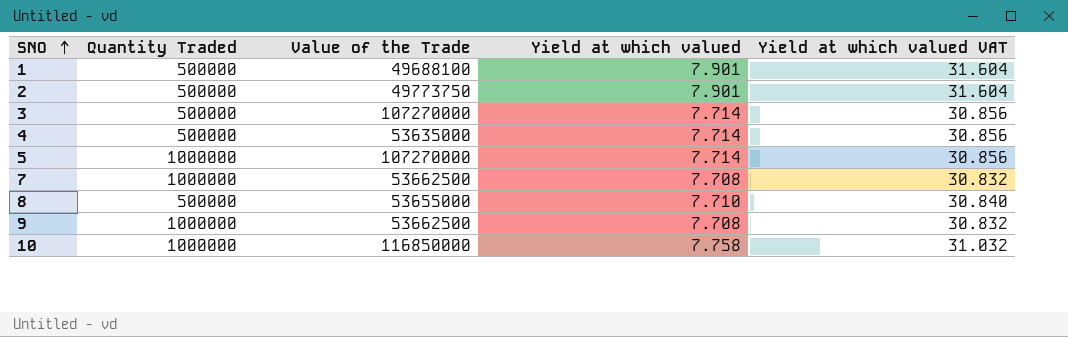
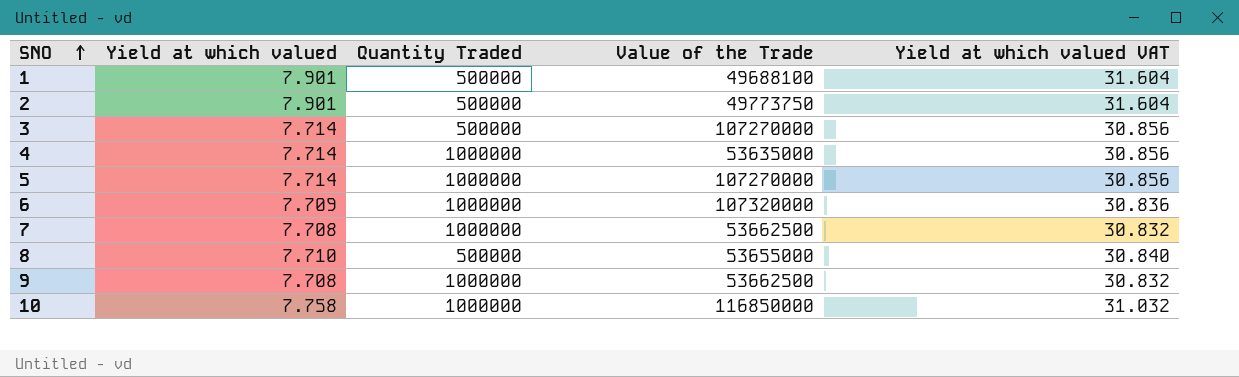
column Yield at which valued | position: 4 -> 2
4 | Quantity Traded: 500000 -> 1000000
row 6: none -> 7.709 | 1000000 | 107320000 | 30.836

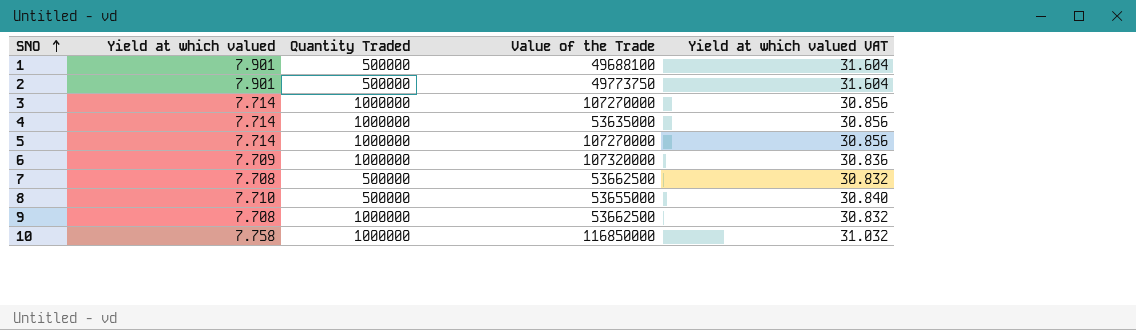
3 | Quantity Traded: 500000 -> 1000000
7 | Quantity Traded: 1000000 -> 500000

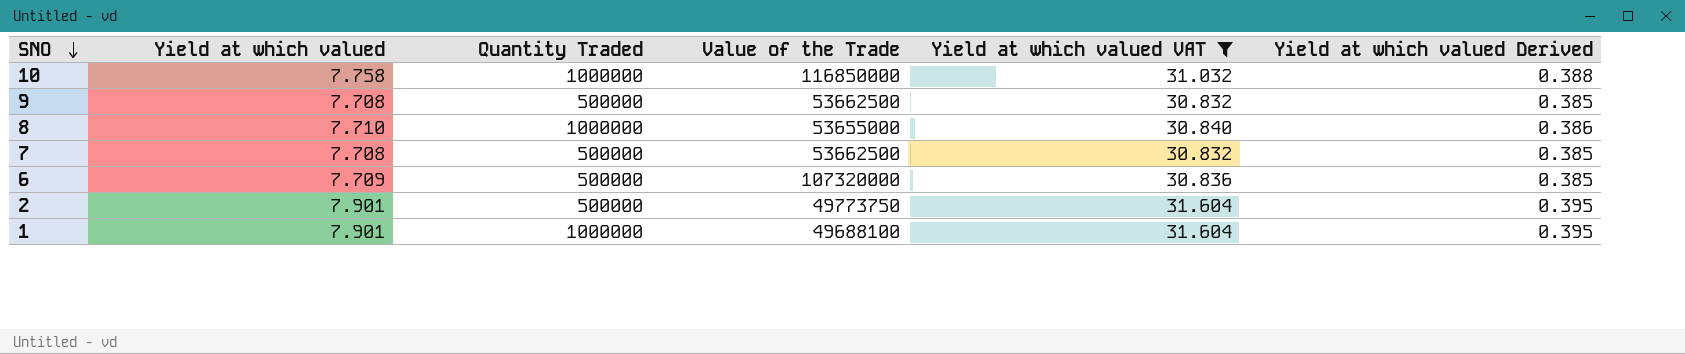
filter: none -> Yield at which valued VAT != 30.856
row order: SNO ascending -> SNO descending
column Yield at which valued Derived | formula: none -> [Yield at which valued] * 0.05
9 | Quantity Traded: 1000000 -> 500000
8 | Quantity Traded: 500000 -> 1000000
6 | Quantity Traded: 1000000 -> 500000
1 | Quantity Traded: 500000 -> 1000000

